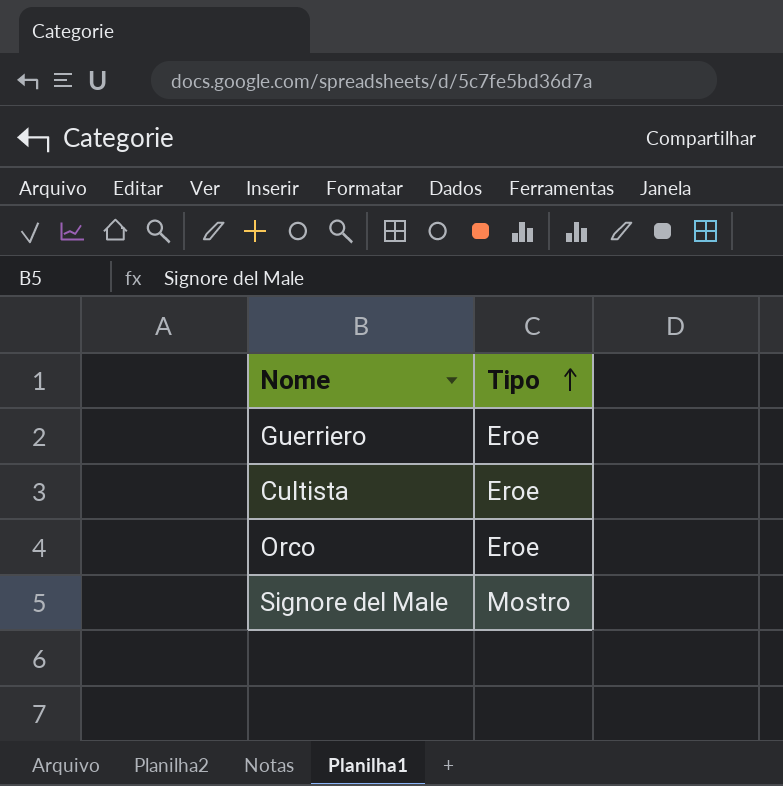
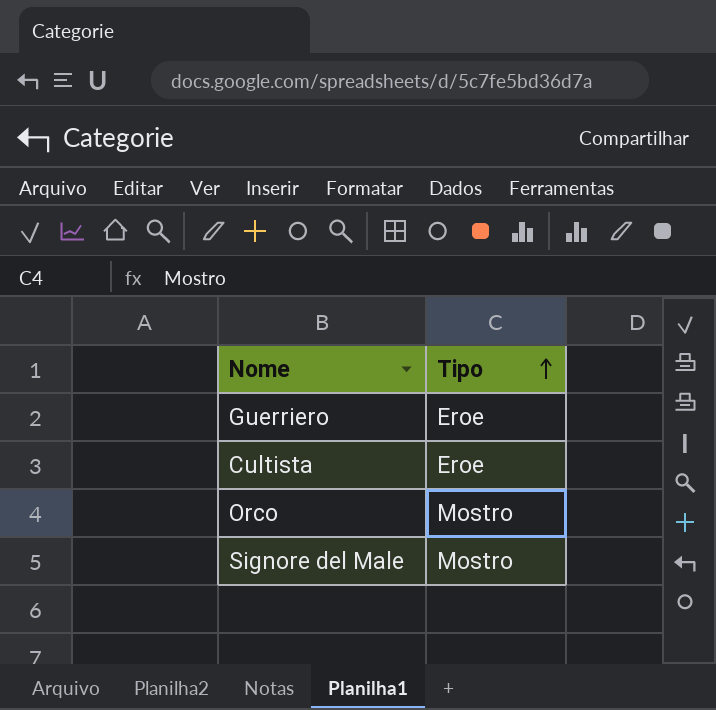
Orco | Tipo: Eroe -> Mostro

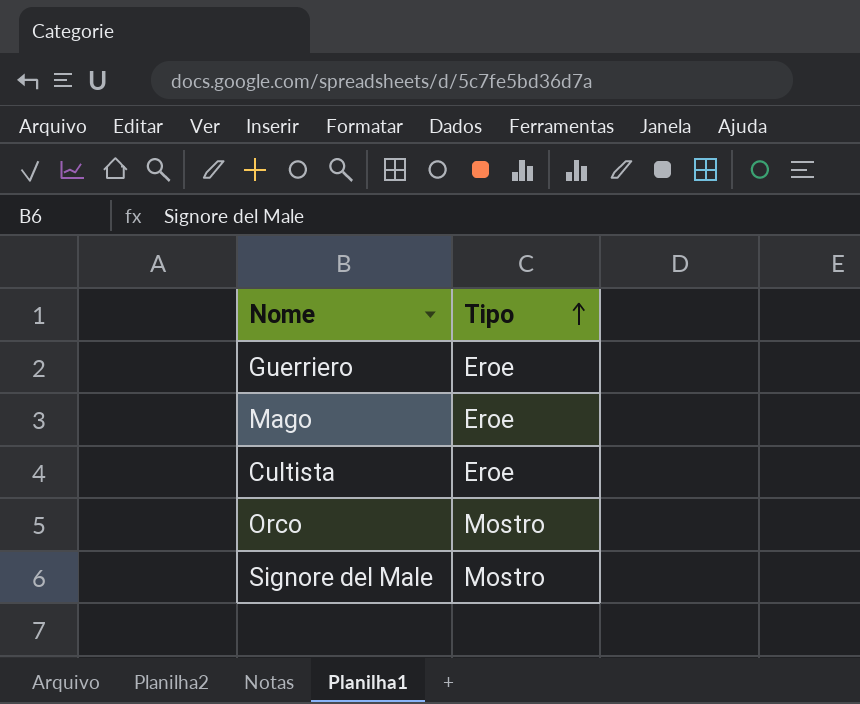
row Mago: none -> Eroe

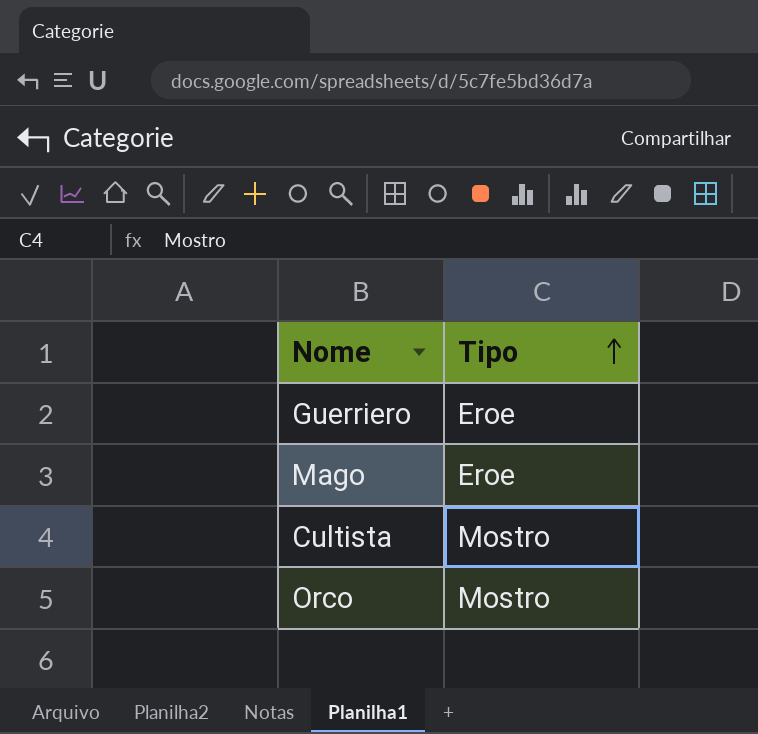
row Signore del Male: Mostro -> none
Cultista | Tipo: Eroe -> Mostro

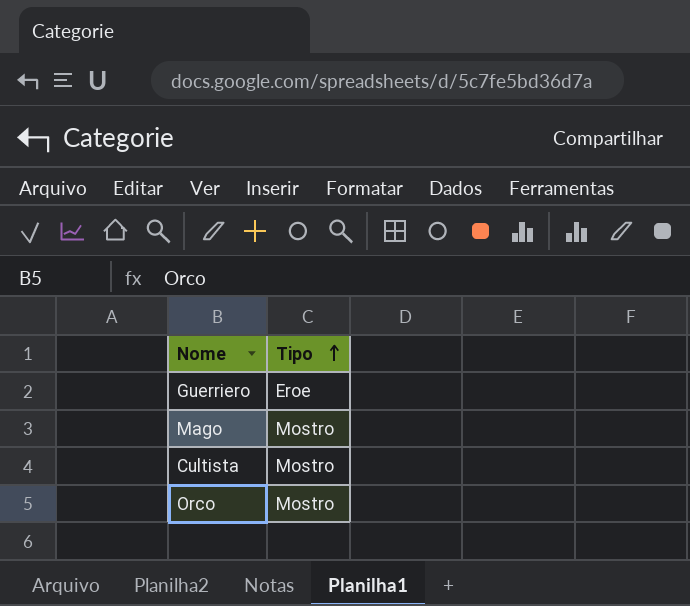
Mago | Tipo: Eroe -> Mostro

